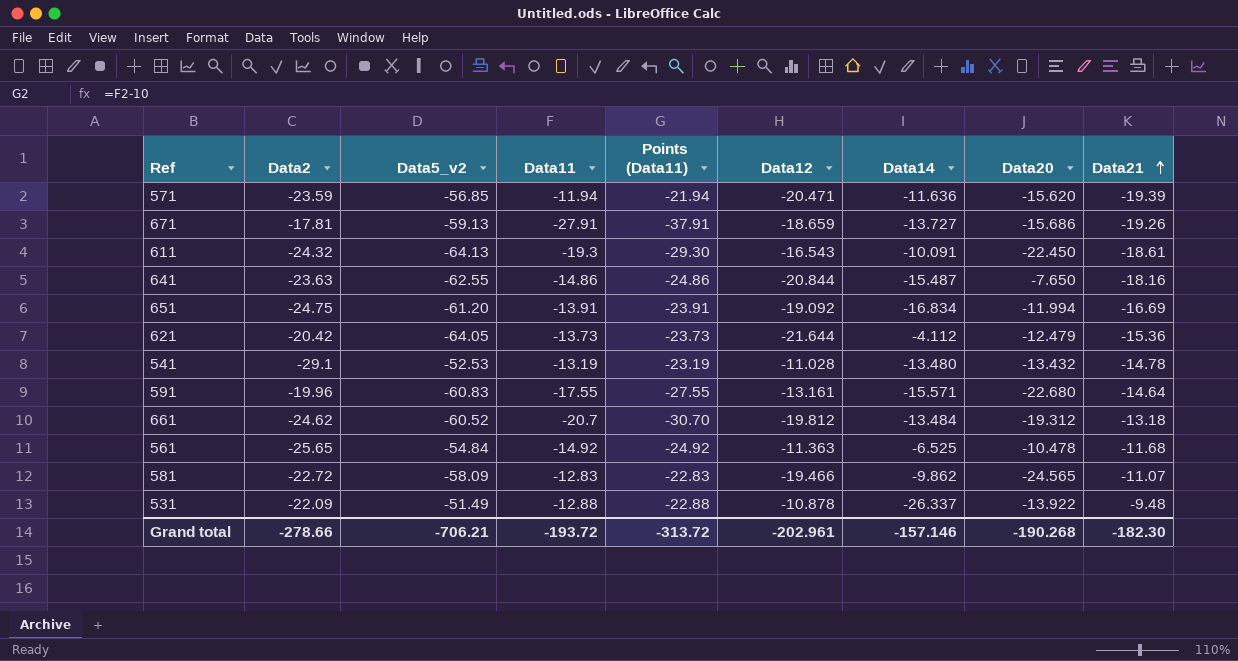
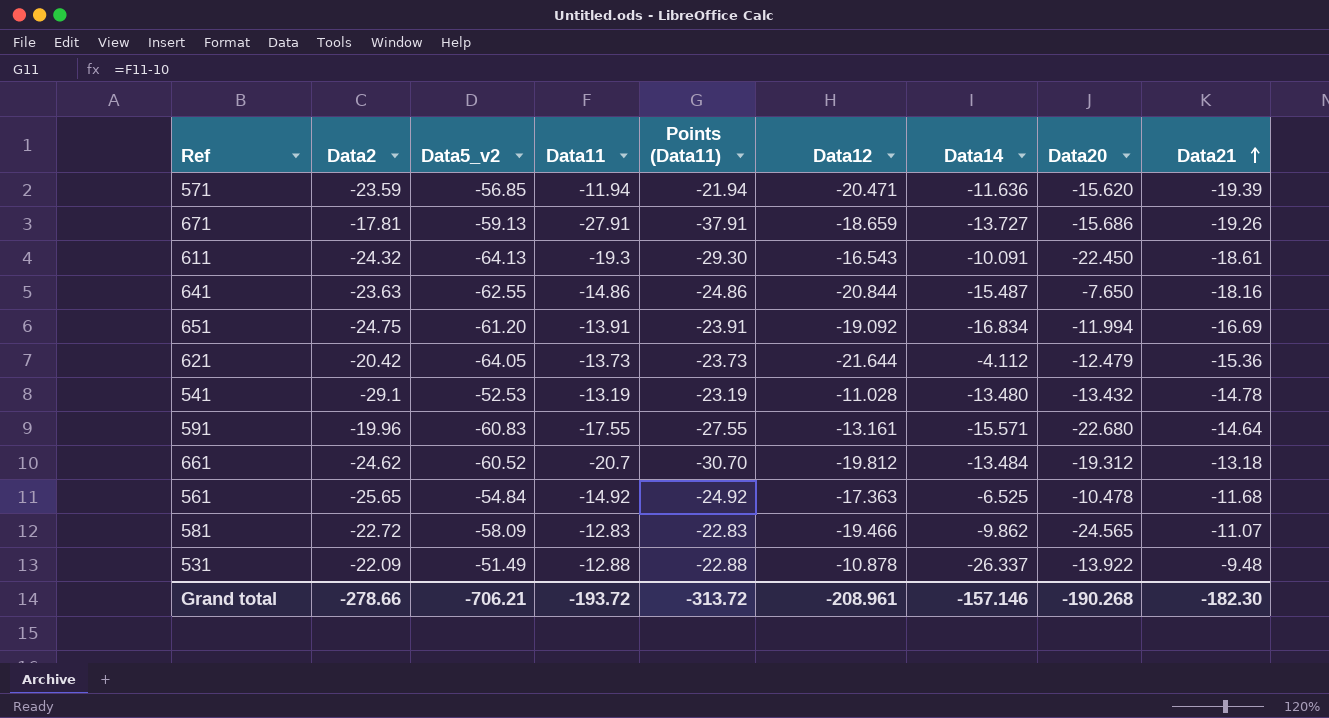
561 | Data12: -11.363 -> -17.363
Grand total | Data12: -202.961 -> -208.961

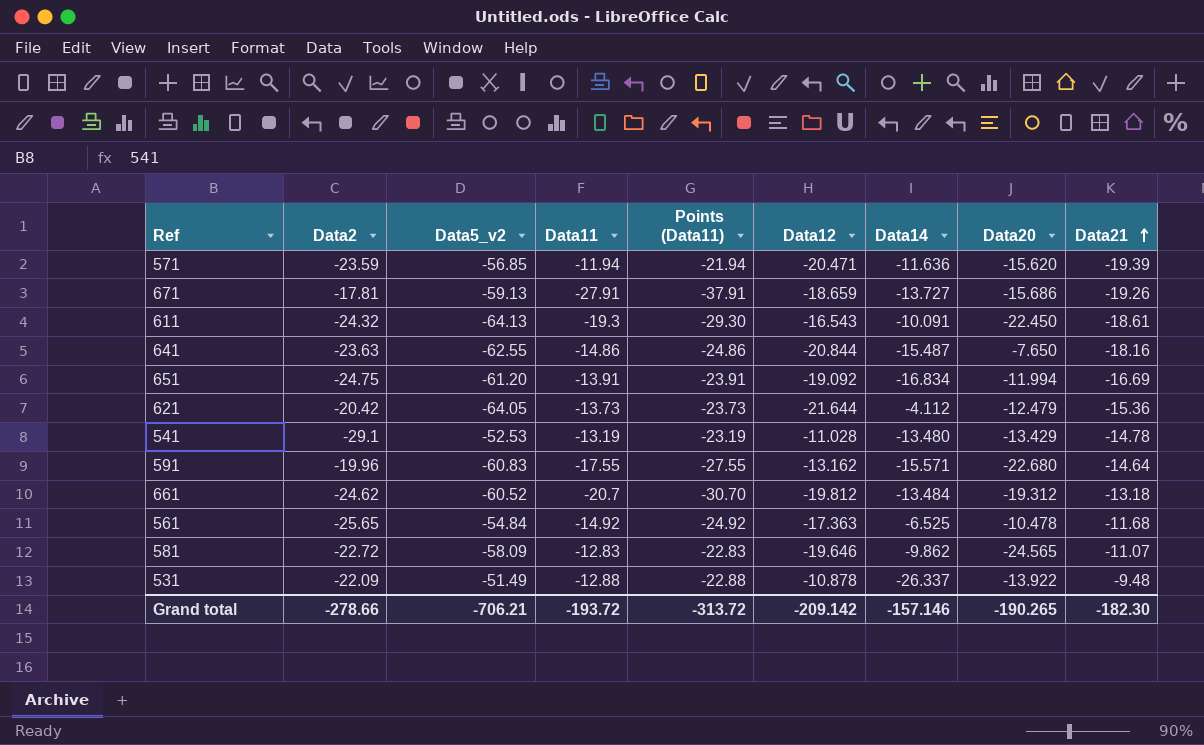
541 | Data20: -13.432 -> -13.429
591 | Data12: -13.161 -> -13.162
581 | Data12: -19.466 -> -19.646
Grand total | Data12: -208.961 -> -209.142
Grand total | Data20: -190.268 -> -190.265

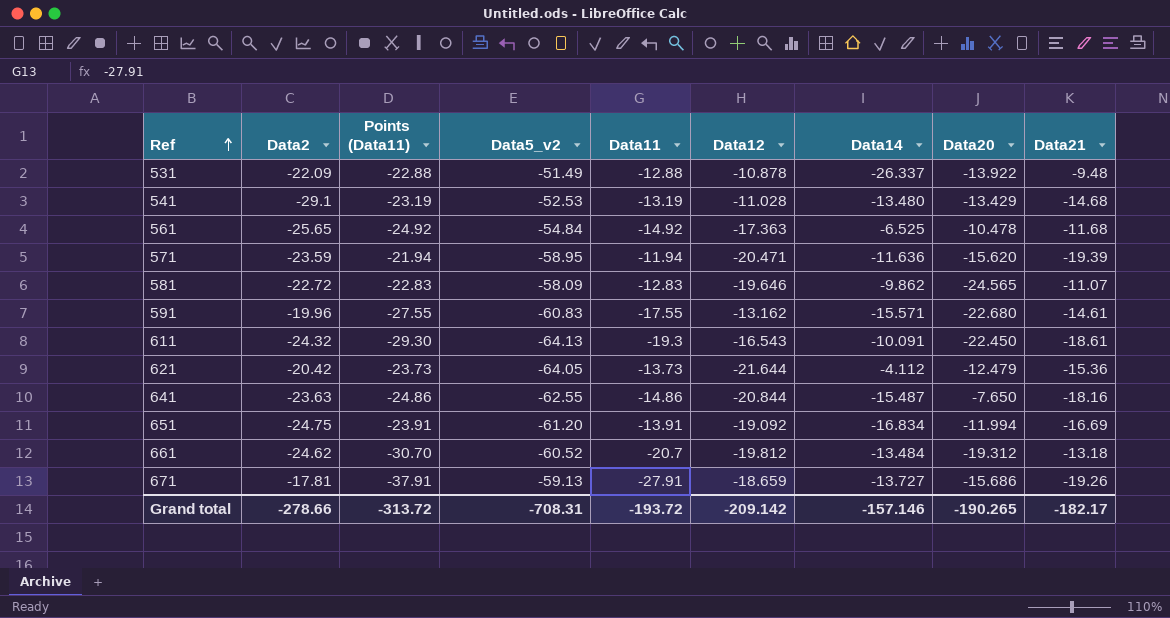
row order: Data21 ascending -> Ref ascending
column Points (Data11) | position: 5 -> 3
541 | Data21: -14.78 -> -14.68
571 | Data5_v2: -56.85 -> -58.95
591 | Data21: -14.64 -> -14.61
Grand total | Data5_v2: -706.21 -> -708.31
Grand total | Data21: -182.30 -> -182.17

